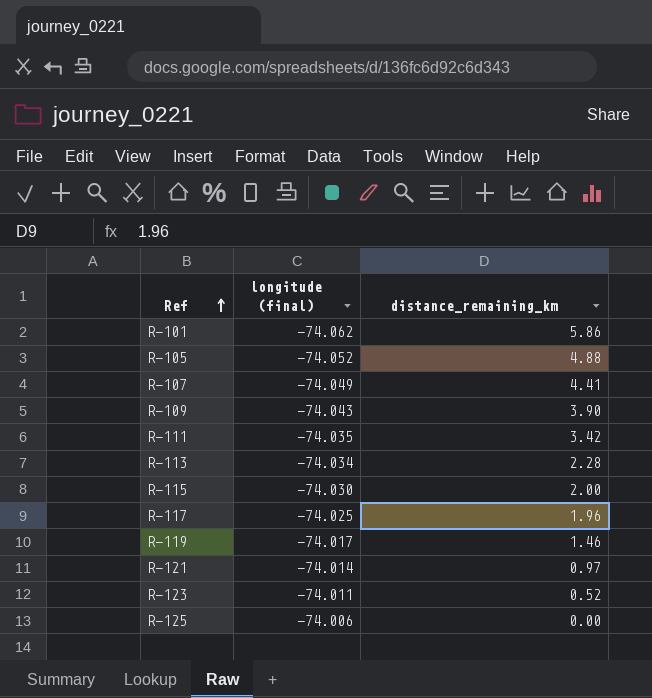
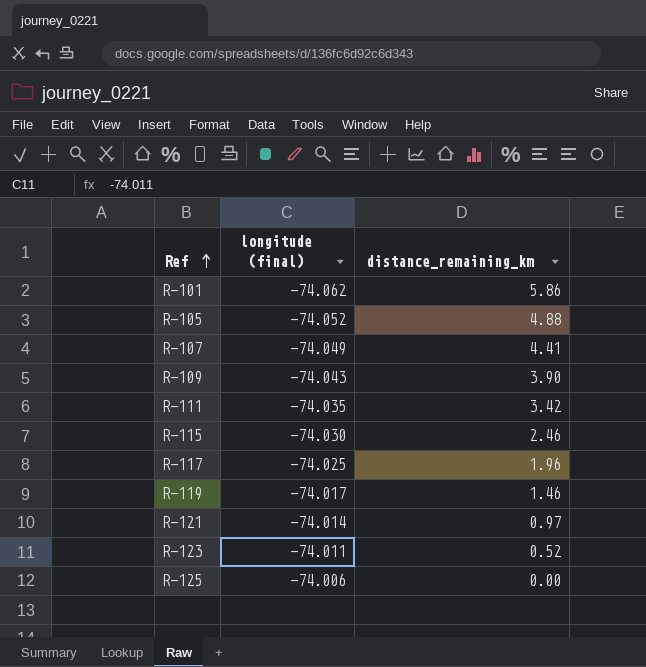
row R-113: -74.034 | 2.28 -> none
R-115 | distance_remaining_km: 2.00 -> 2.46

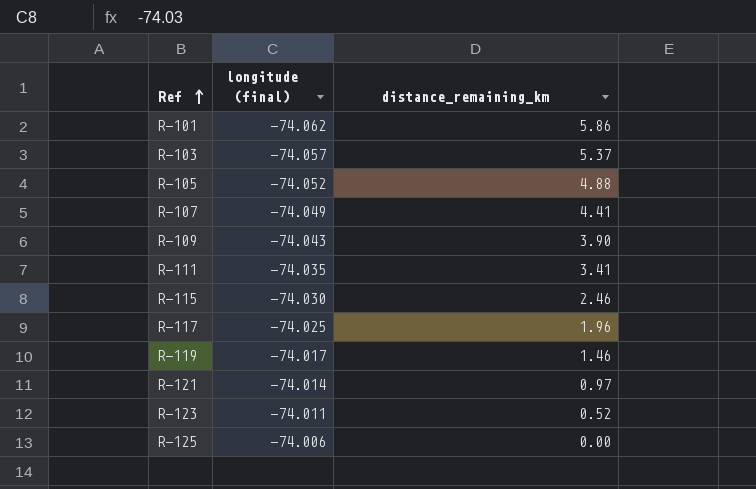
row R-103: none -> -74.057 | 5.37
R-111 | distance_remaining_km: 3.42 -> 3.41

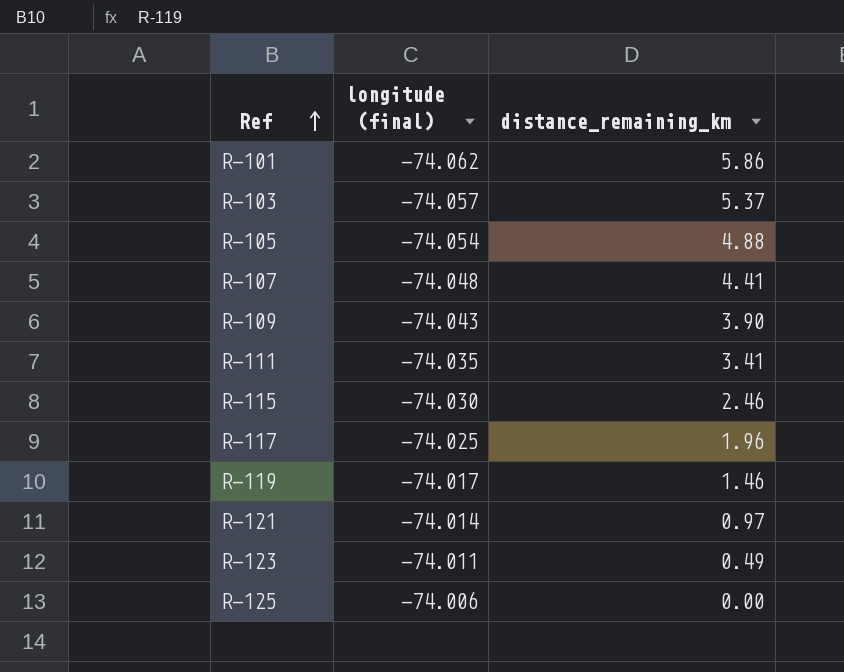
R-105 | longitude (final): -74.052 -> -74.054
R-107 | longitude (final): -74.049 -> -74.048
R-123 | distance_remaining_km: 0.52 -> 0.49

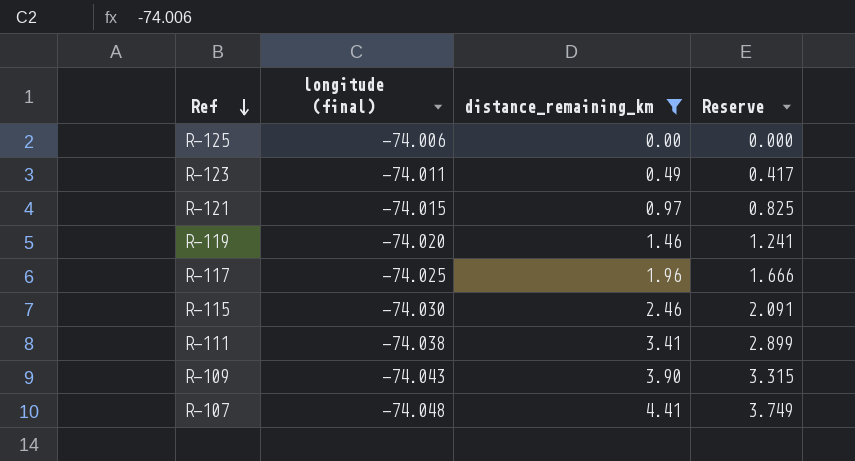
filter: none -> distance_remaining_km <= 4.41
row order: Ref ascending -> Ref descending
column Reserve | formula: none -> [distance_remaining_km] * 0.85
R-121 | longitude (final): -74.014 -> -74.015
R-119 | longitude (final): -74.017 -> -74.020
R-111 | longitude (final): -74.035 -> -74.038

